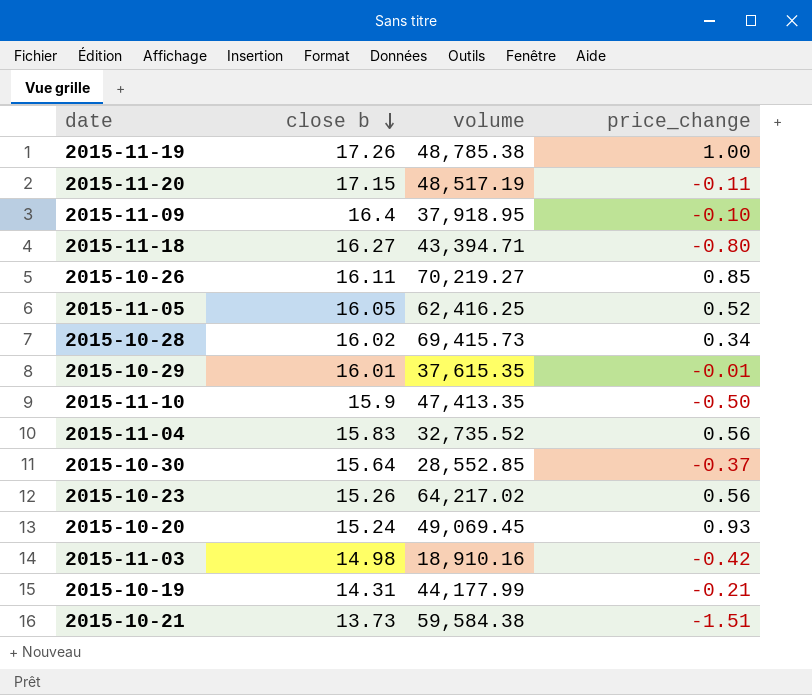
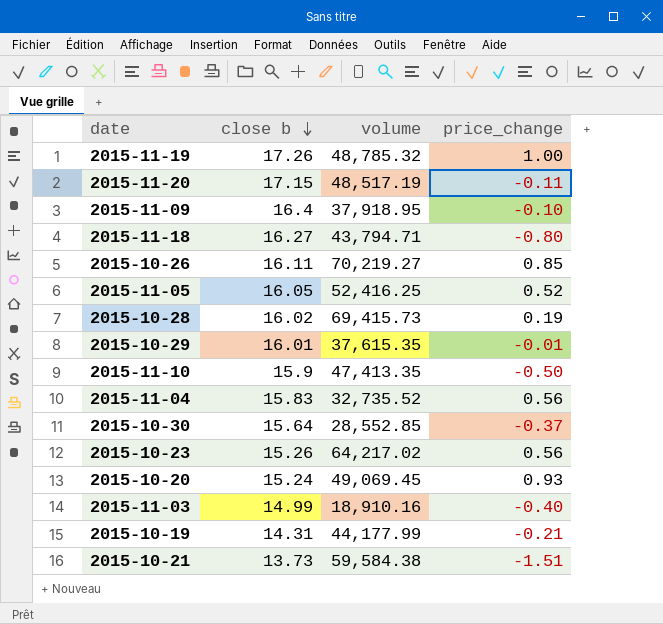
2015-11-19 | volume: 48,785.38 -> 48,785.32
2015-11-18 | volume: 43,394.71 -> 43,794.71
2015-11-05 | volume: 62,416.25 -> 52,416.25
2015-10-28 | price_change: 0.34 -> 0.19
2015-11-03 | close b: 14.98 -> 14.99
2015-11-03 | price_change: -0.42 -> -0.40

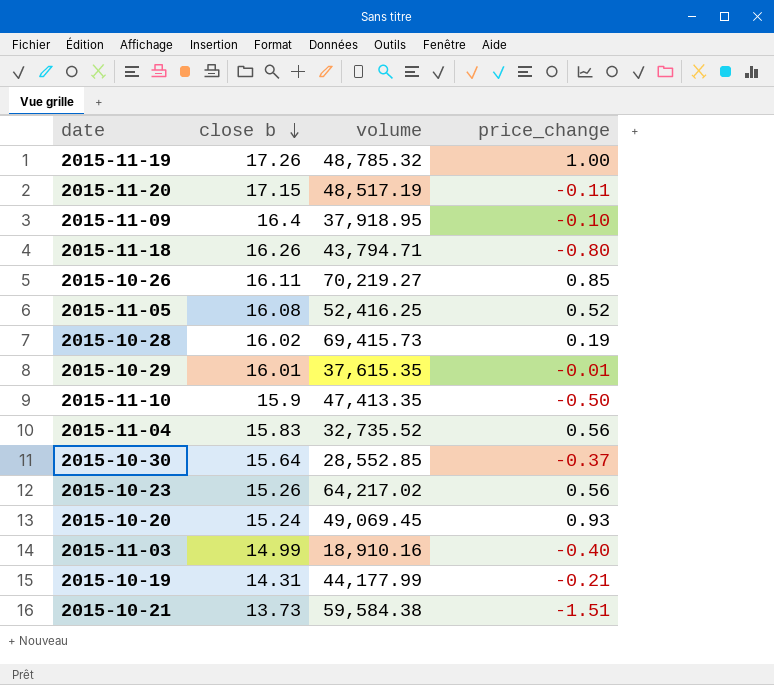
2015-11-18 | close b: 16.27 -> 16.26
2015-11-05 | close b: 16.05 -> 16.08

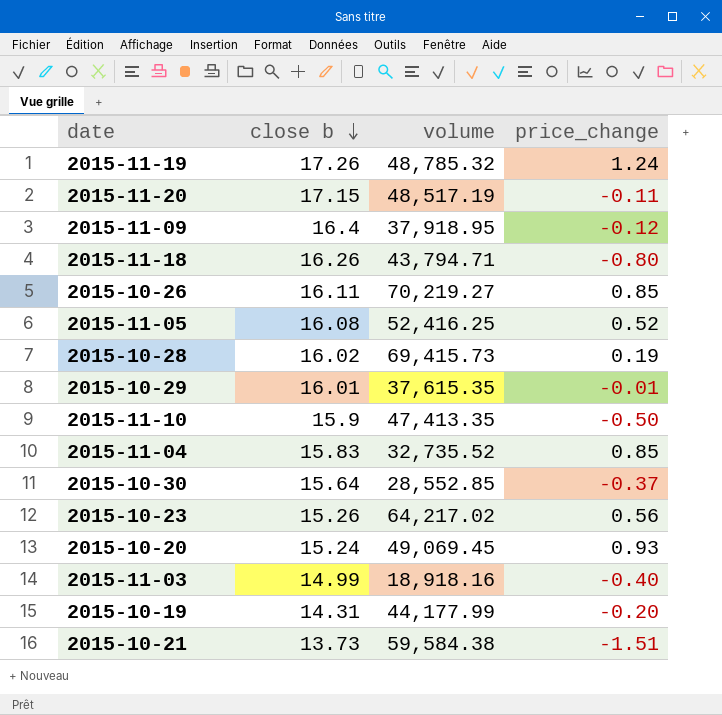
2015-11-19 | price_change: 1.00 -> 1.24
2015-11-09 | price_change: -0.10 -> -0.12
2015-11-04 | price_change: 0.56 -> 0.85
2015-11-03 | volume: 18,910.16 -> 18,918.16
2015-10-19 | price_change: -0.21 -> -0.20

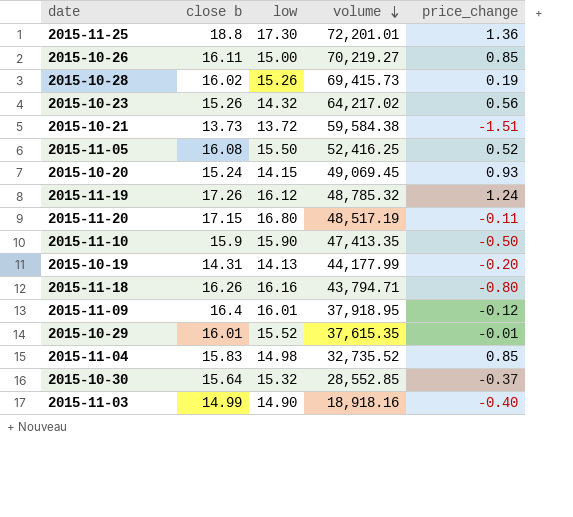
row order: close b descending -> volume descending
column low | position: none -> 3
row 2015-11-25: none -> 18.8 | 17.30 | 72,201.01 | 1.36

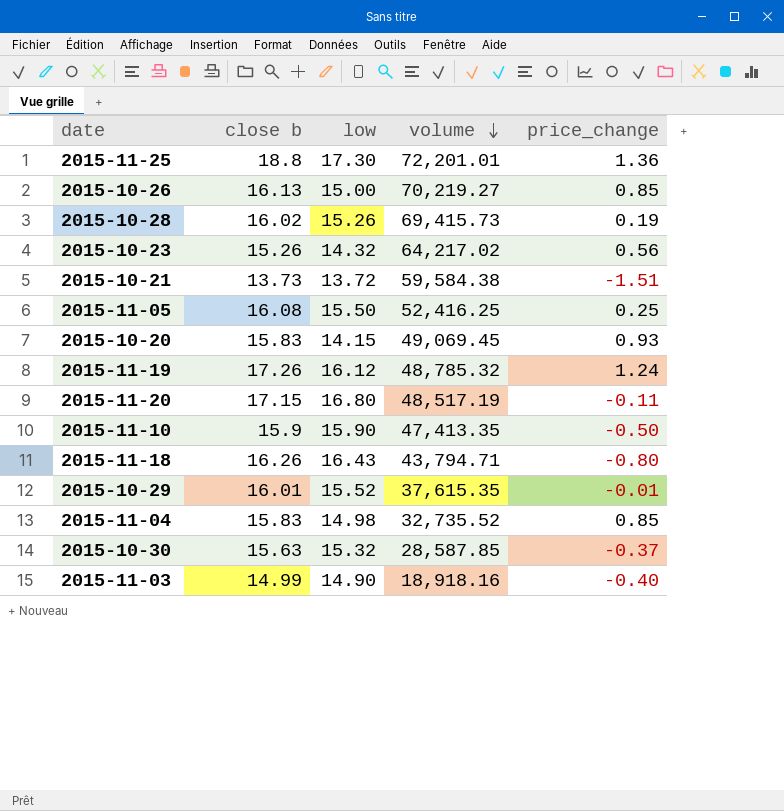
row 2015-10-19: 14.31 | 14.13 | 44,177.99 | -0.20 -> none
row 2015-11-09: 16.4 | 16.01 | 37,918.95 | -0.12 -> none
2015-10-26 | close b: 16.11 -> 16.13
2015-11-05 | price_change: 0.52 -> 0.25
2015-10-20 | close b: 15.24 -> 15.83
2015-11-18 | low: 16.16 -> 16.43
2015-10-30 | close b: 15.64 -> 15.63
2015-10-30 | volume: 28,552.85 -> 28,587.85

